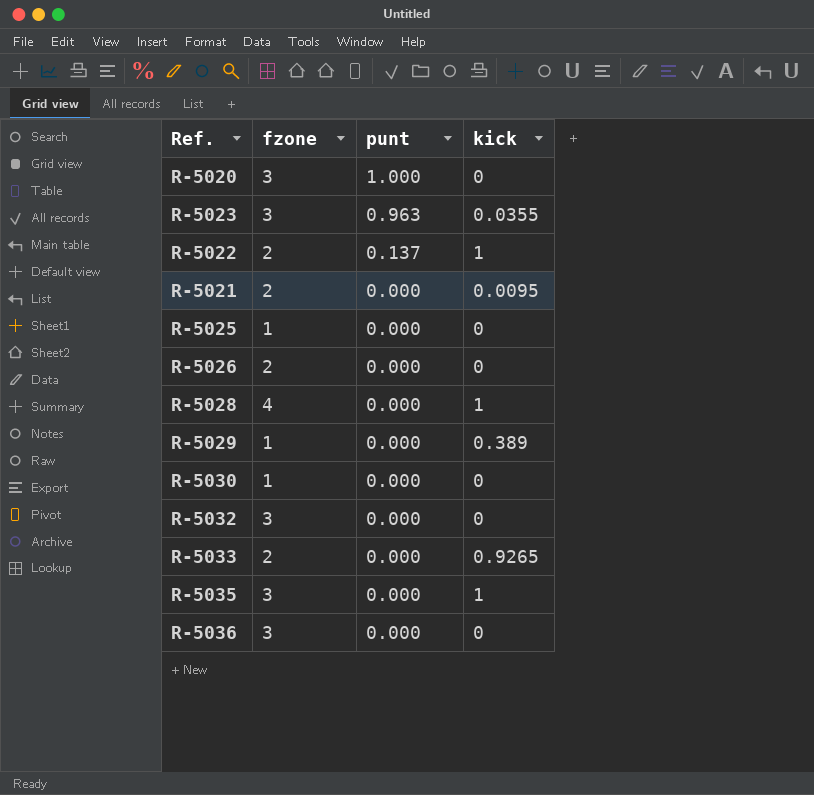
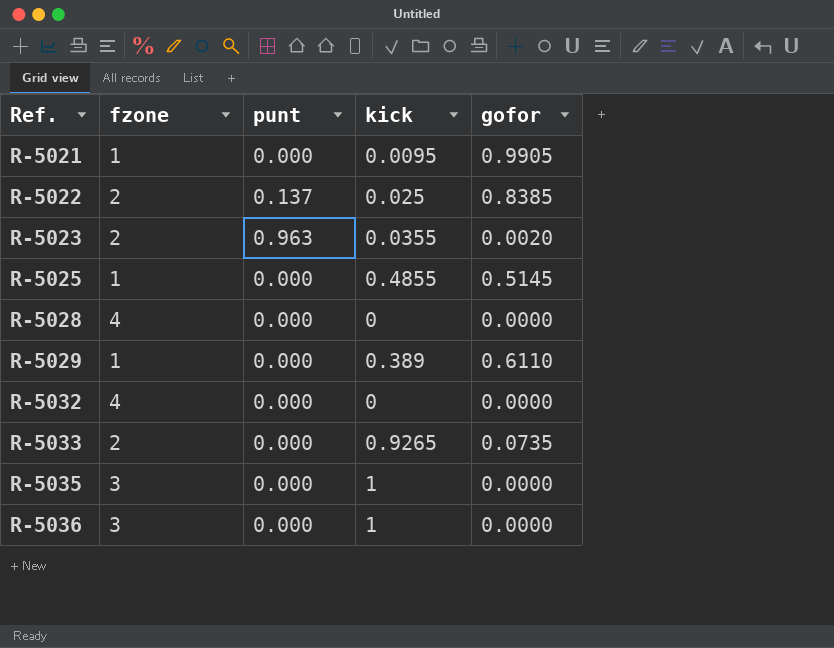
row order: punt descending -> Ref. ascending
column gofor | position: none -> 5
row R-5020: 3 | 1.000 | 0 -> none
row R-5026: 2 | 0.000 | 0 -> none
row R-5030: 1 | 0.000 | 0 -> none
R-5021 | fzone: 2 -> 1
R-5022 | kick: 1 -> 0.025
R-5023 | fzone: 3 -> 2
R-5025 | kick: 0 -> 0.4855
R-5028 | kick: 1 -> 0
R-5032 | fzone: 3 -> 4
R-5036 | kick: 0 -> 1

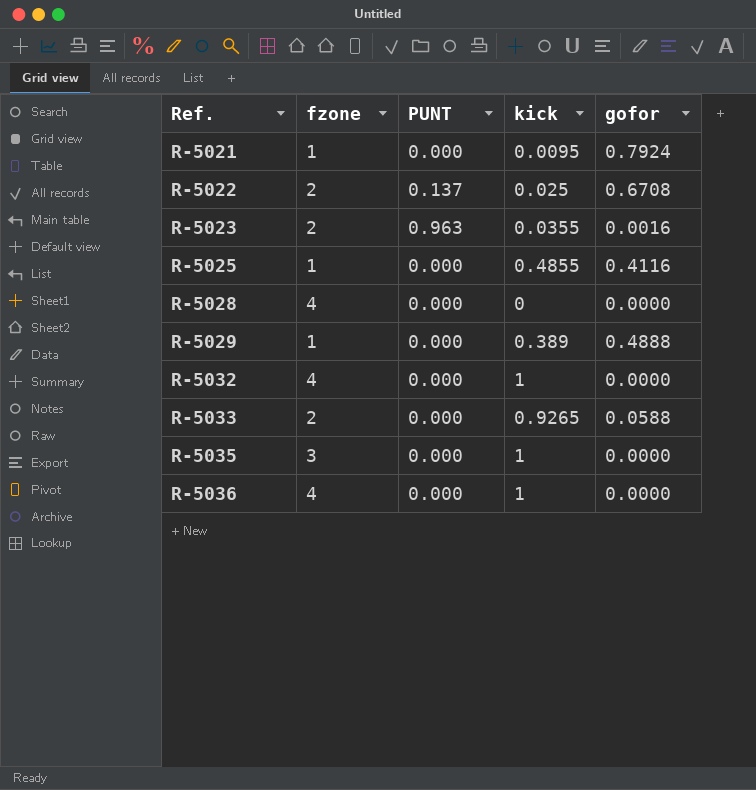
column name: punt -> PUNT
R-5021 | gofor: 0.9905 -> 0.7924
R-5022 | gofor: 0.8385 -> 0.6708
R-5023 | gofor: 0.0020 -> 0.0016
R-5025 | gofor: 0.5145 -> 0.4116
R-5029 | gofor: 0.6110 -> 0.4888
R-5032 | kick: 0 -> 1
R-5033 | gofor: 0.0735 -> 0.0588
R-5036 | fzone: 3 -> 4

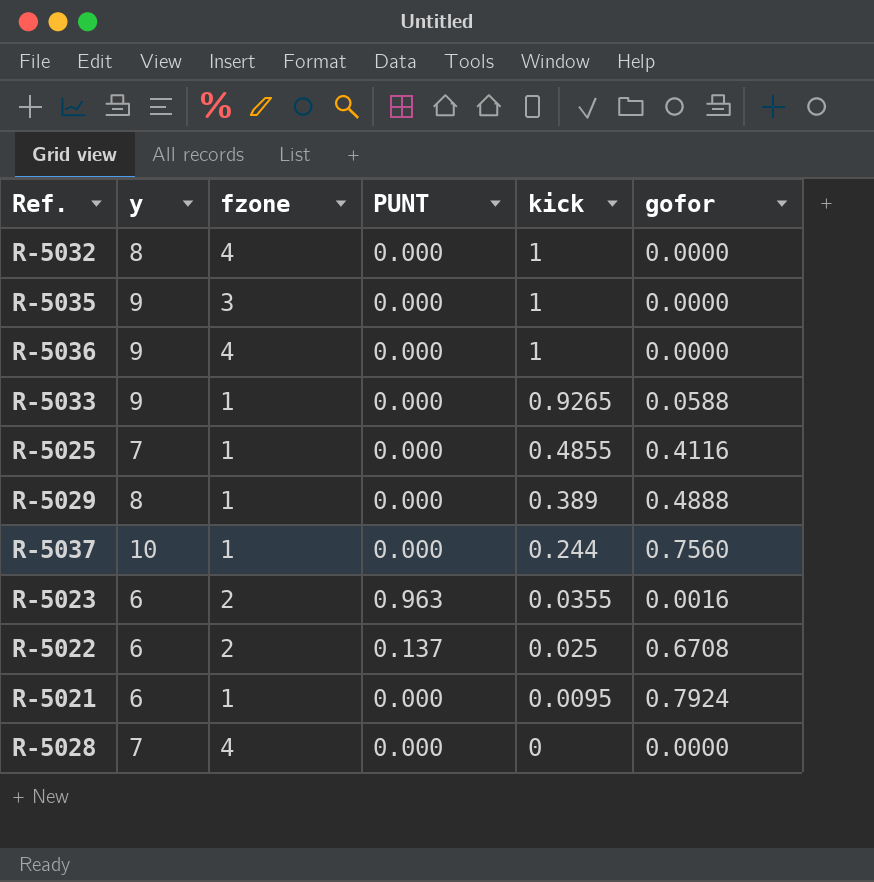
row order: Ref. ascending -> kick descending
column y | position: none -> 2
R-5033 | fzone: 2 -> 1
row R-5037: none -> 10 | 1 | 0.000 | 0.244 | 0.7560

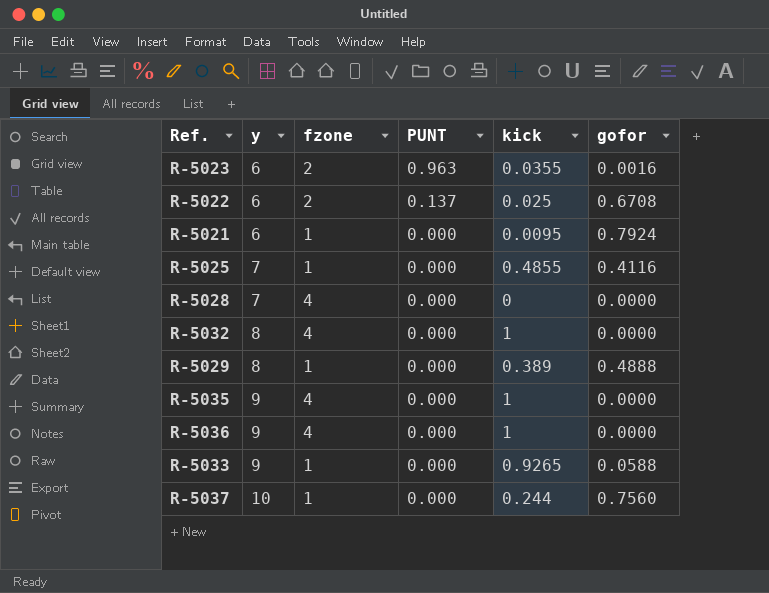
row order: kick descending -> y ascending
R-5035 | fzone: 3 -> 4

